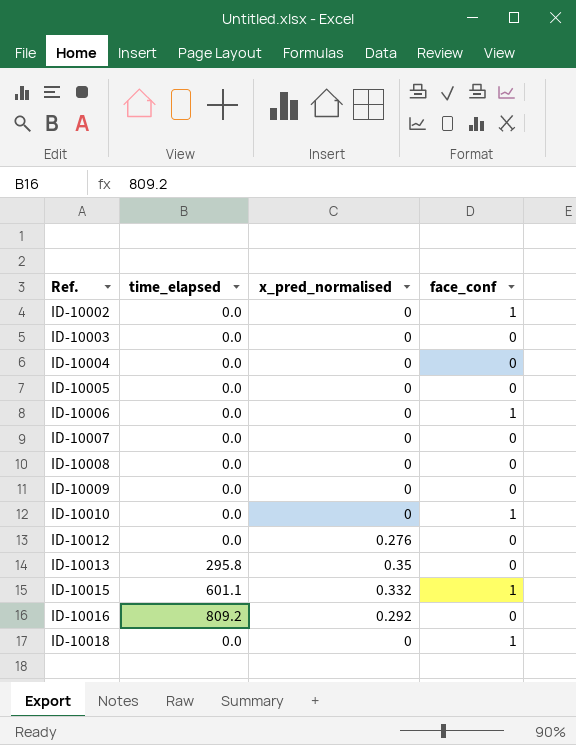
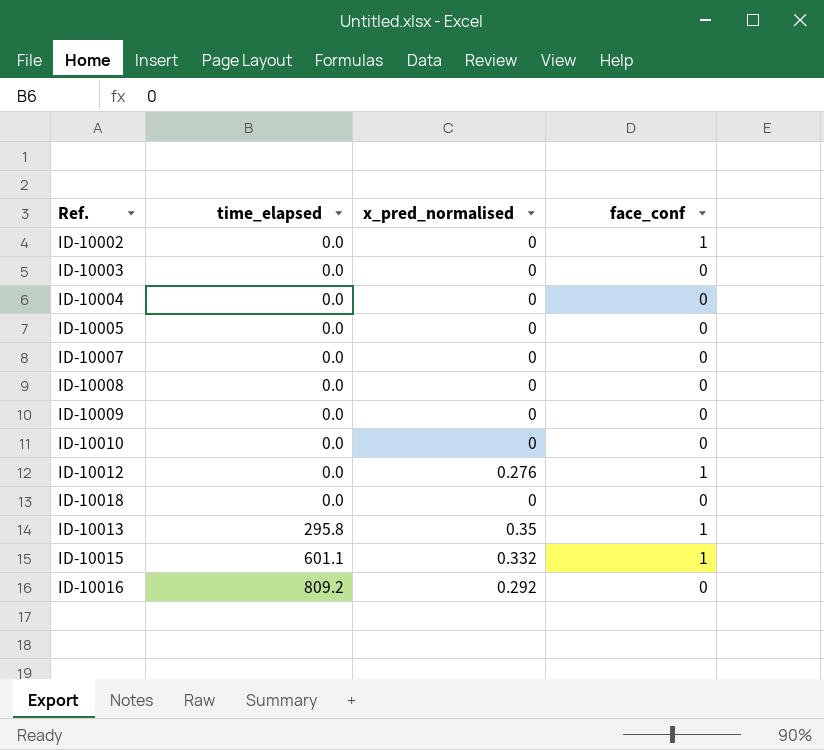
row order: Ref. ascending -> time_elapsed ascending
row ID-10006: 0.0 | 0 | 1 -> none
ID-10010 | face_conf: 1 -> 0
ID-10012 | face_conf: 0 -> 1
ID-10018 | face_conf: 1 -> 0
ID-10013 | face_conf: 0 -> 1

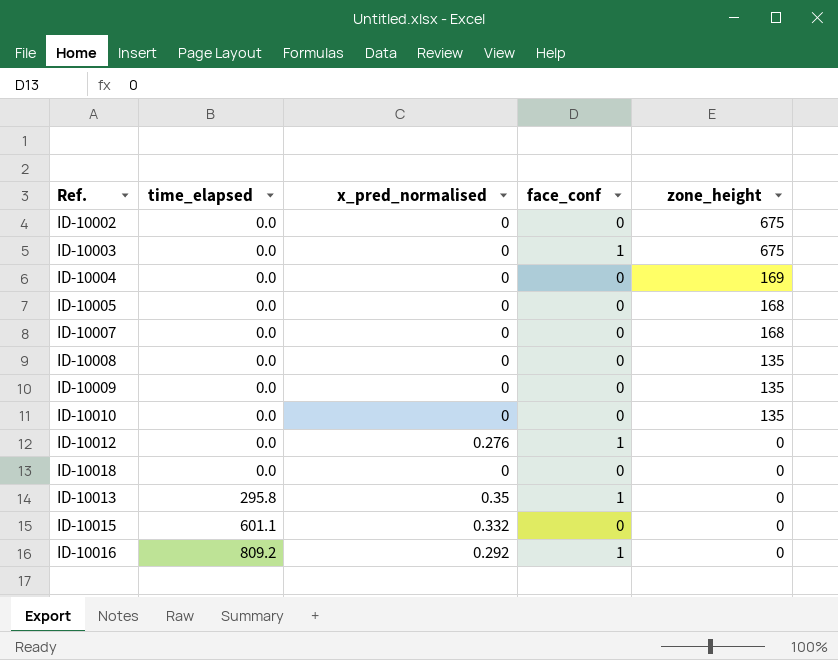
column zone_height | position: none -> 5
ID-10002 | face_conf: 1 -> 0
ID-10003 | face_conf: 0 -> 1
ID-10015 | face_conf: 1 -> 0
ID-10016 | face_conf: 0 -> 1

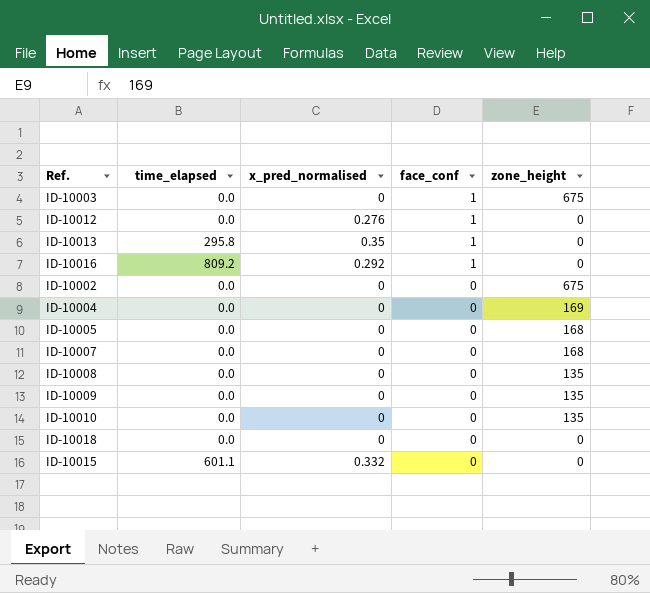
row order: time_elapsed ascending -> face_conf descending

